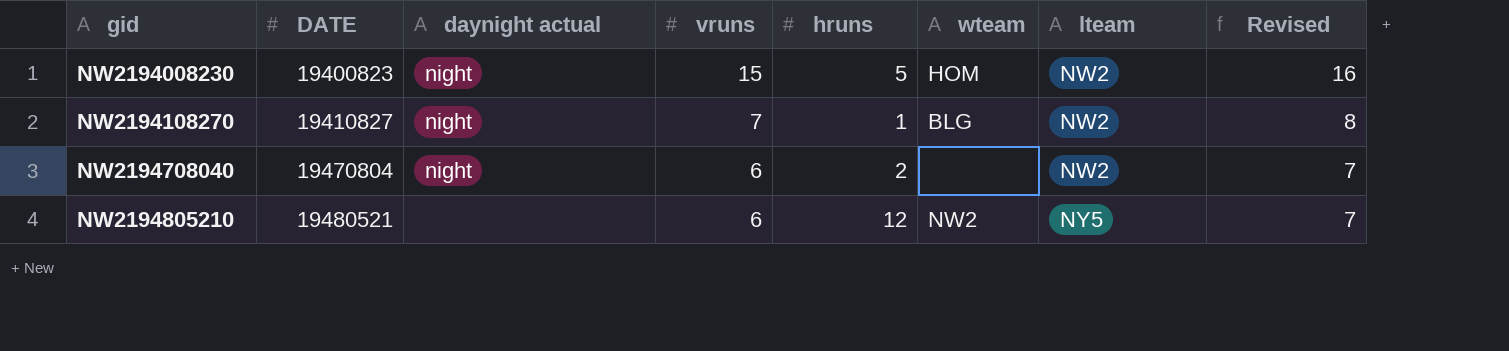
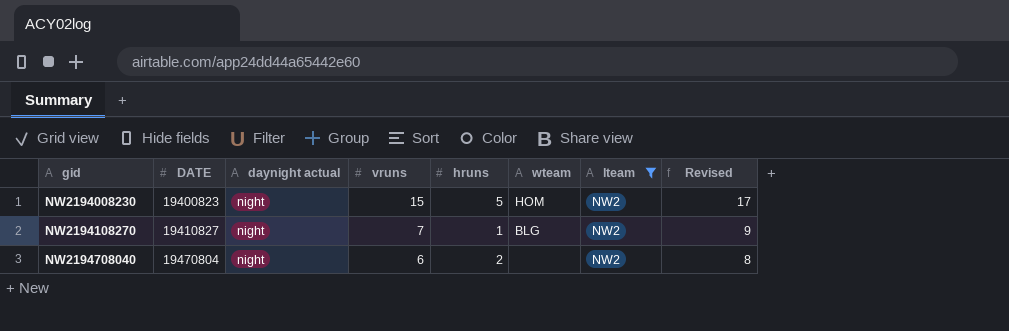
filter: none -> lteam = NW2
column Revised | formula: [vruns] + 1 -> [vruns] + 2

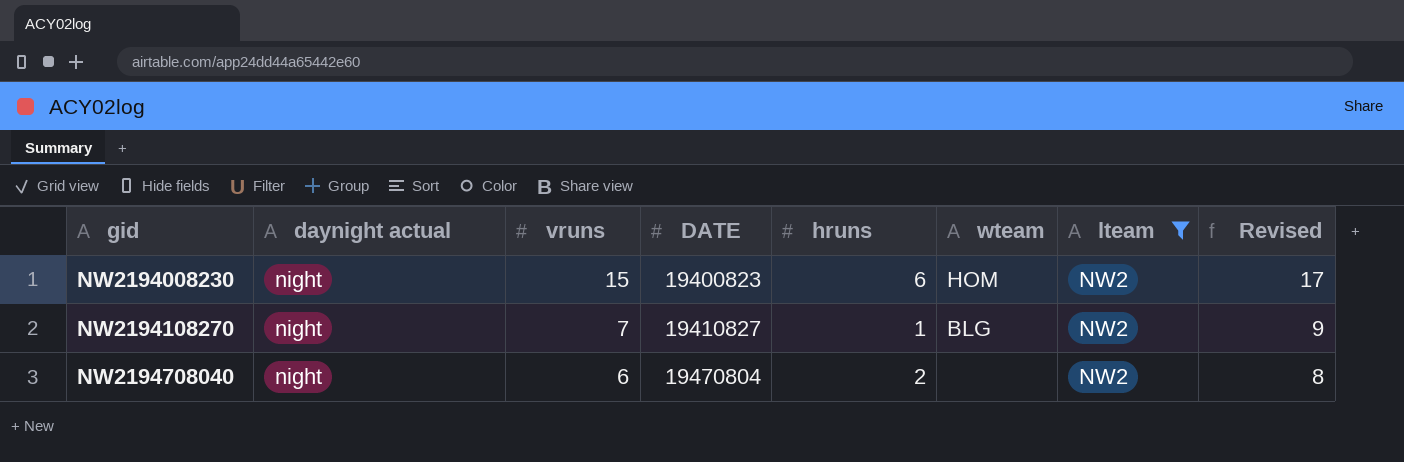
column DATE | position: 2 -> 4
NW2194008230 | hruns: 5 -> 6

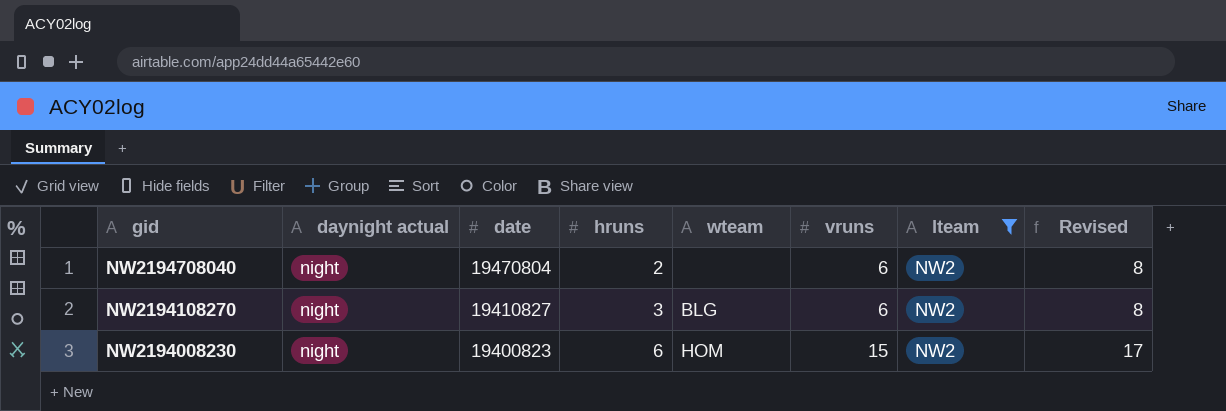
row order: gid ascending -> gid descending
column name: DATE -> date
column vruns | position: 3 -> 6
NW2194108270 | hruns: 1 -> 3
NW2194108270 | vruns: 7 -> 6
NW2194108270 | Revised: 9 -> 8

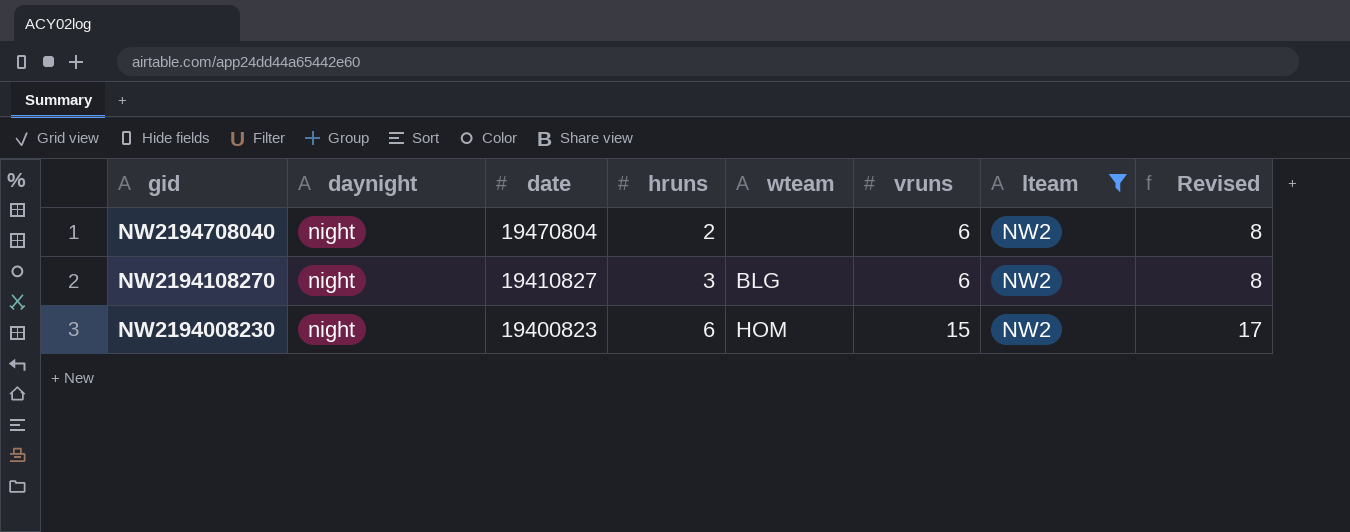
column name: daynight actual -> daynight

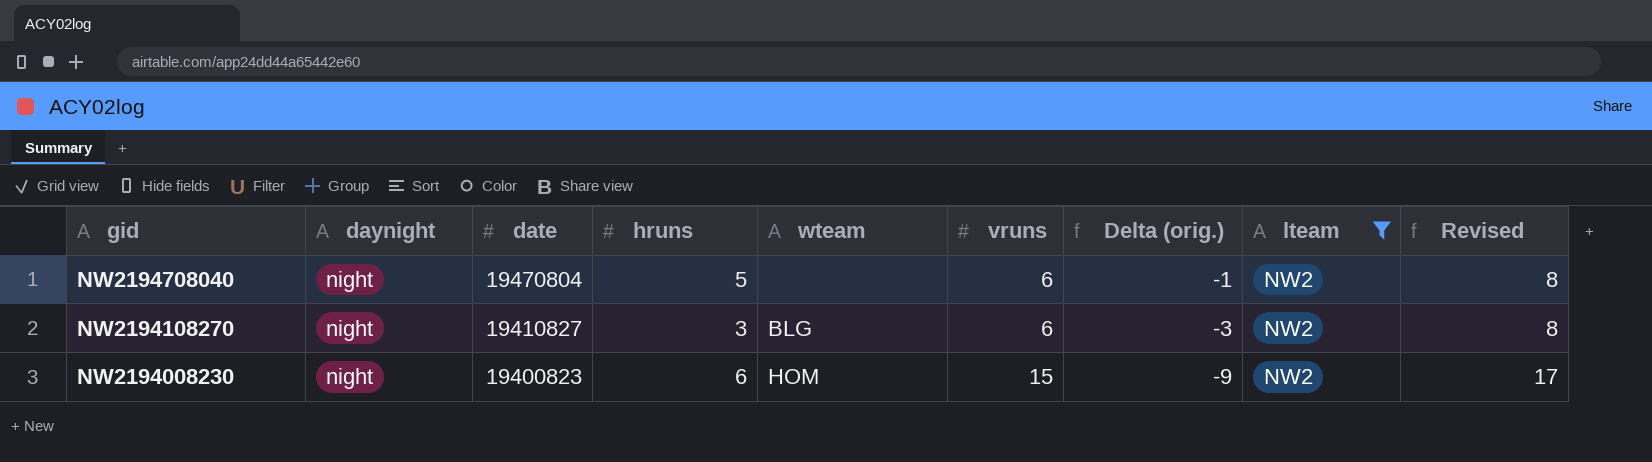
column Delta (orig.) | formula: none -> [hruns] - [vruns]
NW2194708040 | hruns: 2 -> 5

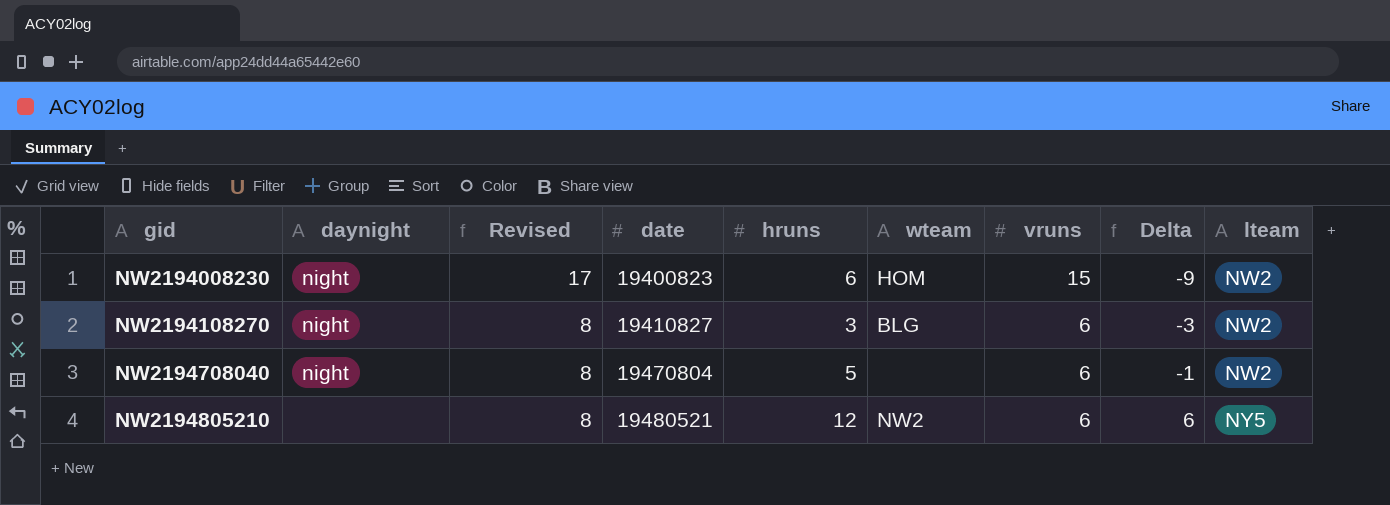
filter: lteam = NW2 -> none
row order: gid descending -> gid ascending
column Revised | position: 9 -> 3
column name: Delta (orig.) -> Delta

